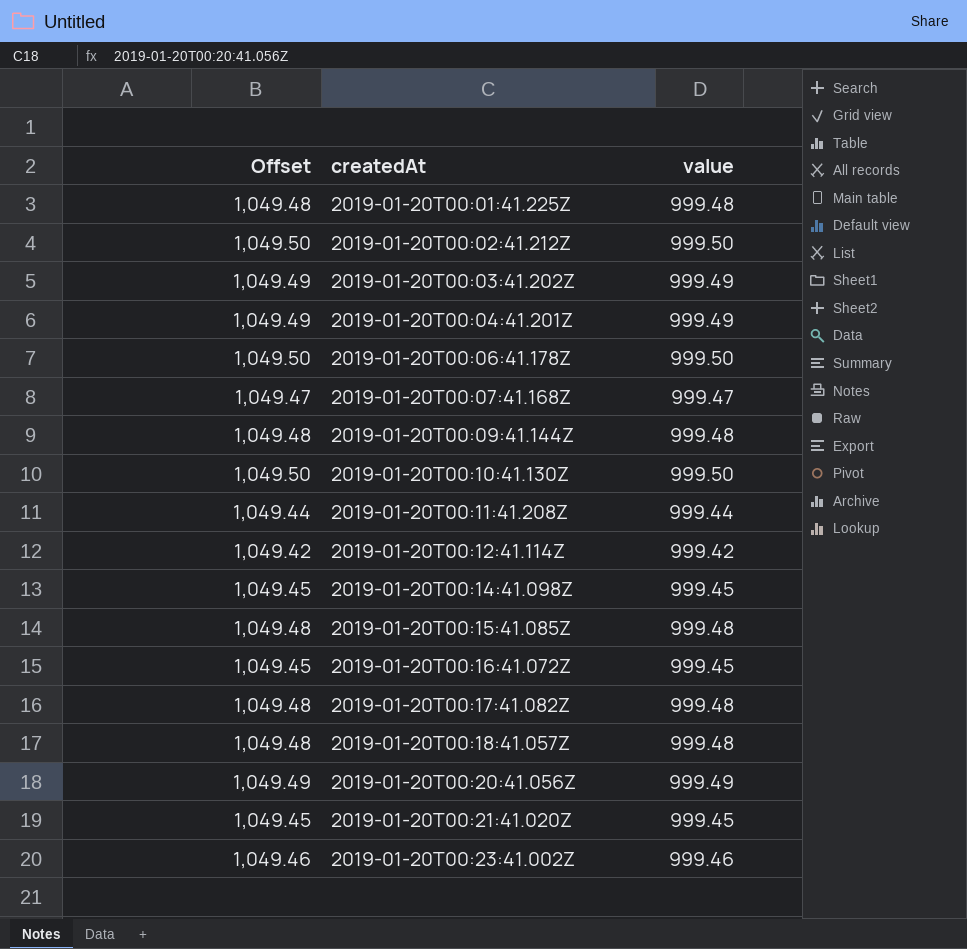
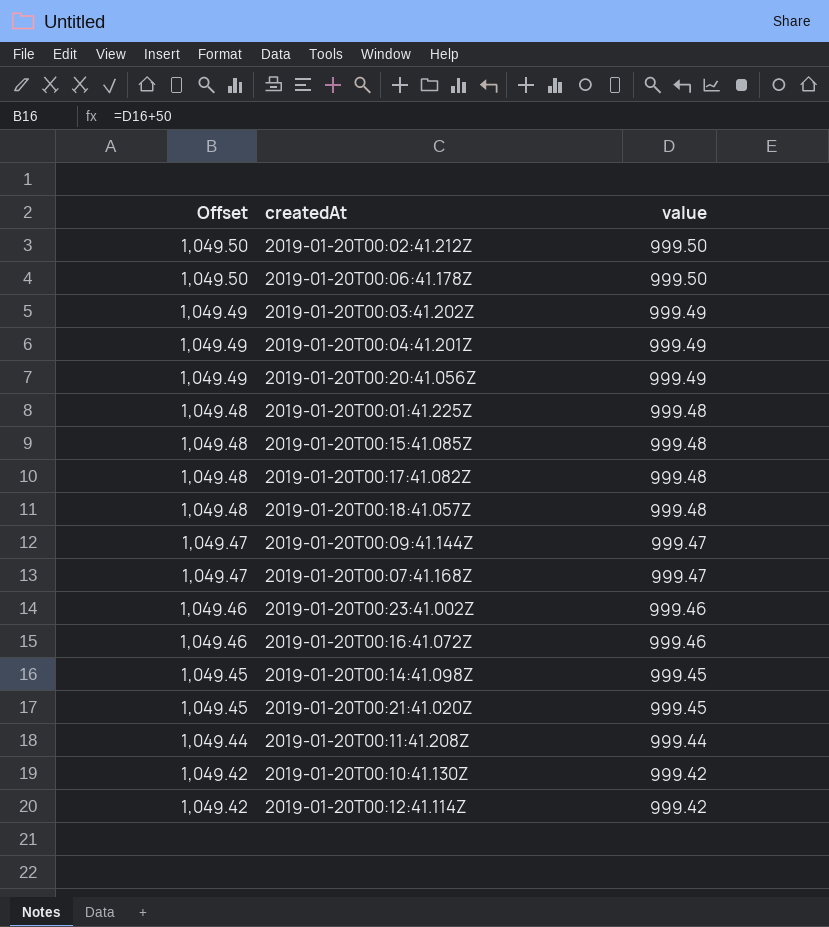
row order: createdAt ascending -> Offset descending
2019-01-20T00:09:41.144Z | Offset: 1,049.48 -> 1,049.47
2019-01-20T00:09:41.144Z | value: 999.48 -> 999.47
2019-01-20T00:16:41.072Z | Offset: 1,049.45 -> 1,049.46
2019-01-20T00:16:41.072Z | value: 999.45 -> 999.46
2019-01-20T00:10:41.130Z | Offset: 1,049.50 -> 1,049.42
2019-01-20T00:10:41.130Z | value: 999.50 -> 999.42

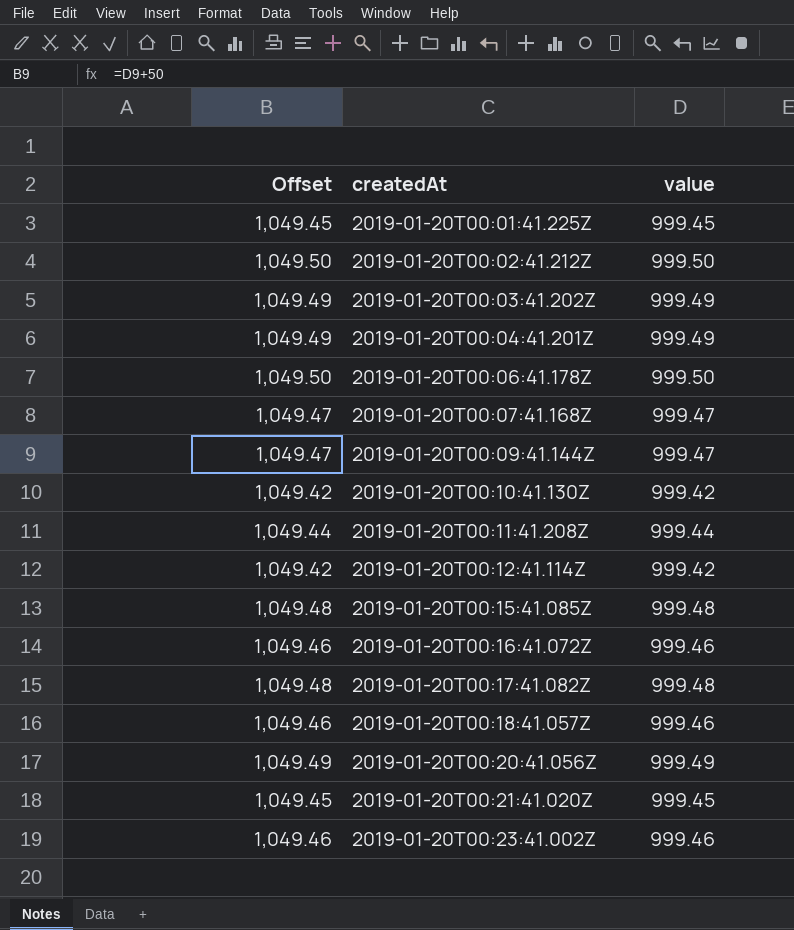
row order: Offset descending -> createdAt ascending
row 2019-01-20T00:14:41.098Z: 1,049.45 | 999.45 -> none
2019-01-20T00:01:41.225Z | Offset: 1,049.48 -> 1,049.45
2019-01-20T00:01:41.225Z | value: 999.48 -> 999.45
2019-01-20T00:18:41.057Z | Offset: 1,049.48 -> 1,049.46
2019-01-20T00:18:41.057Z | value: 999.48 -> 999.46

